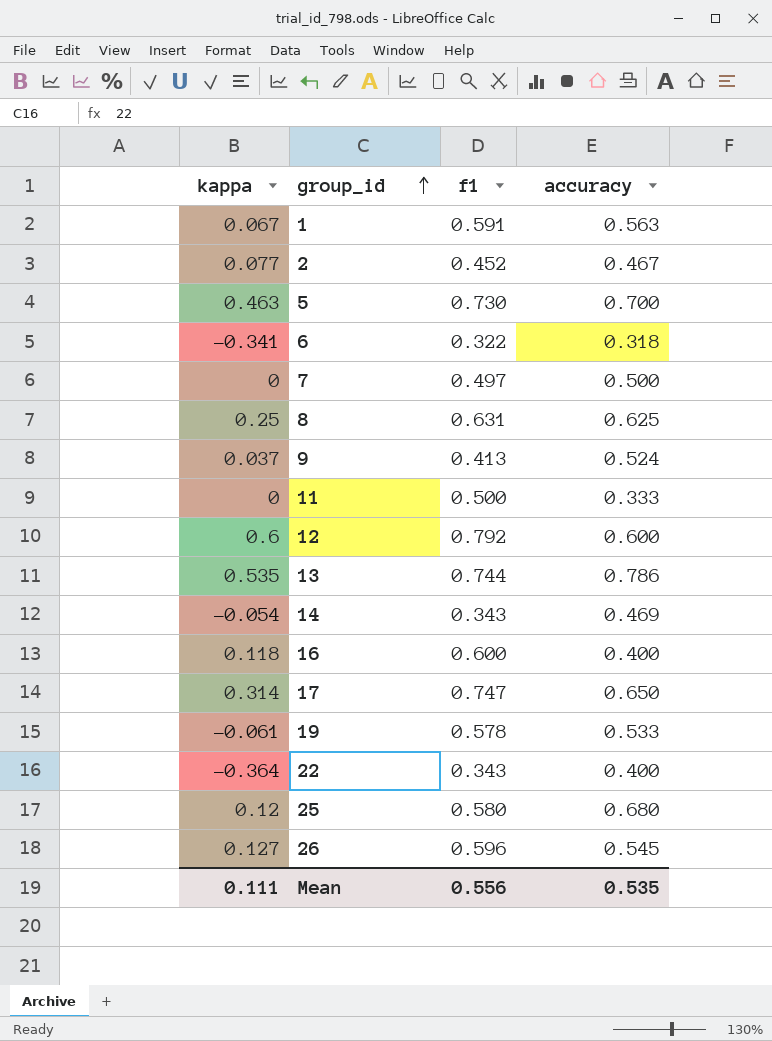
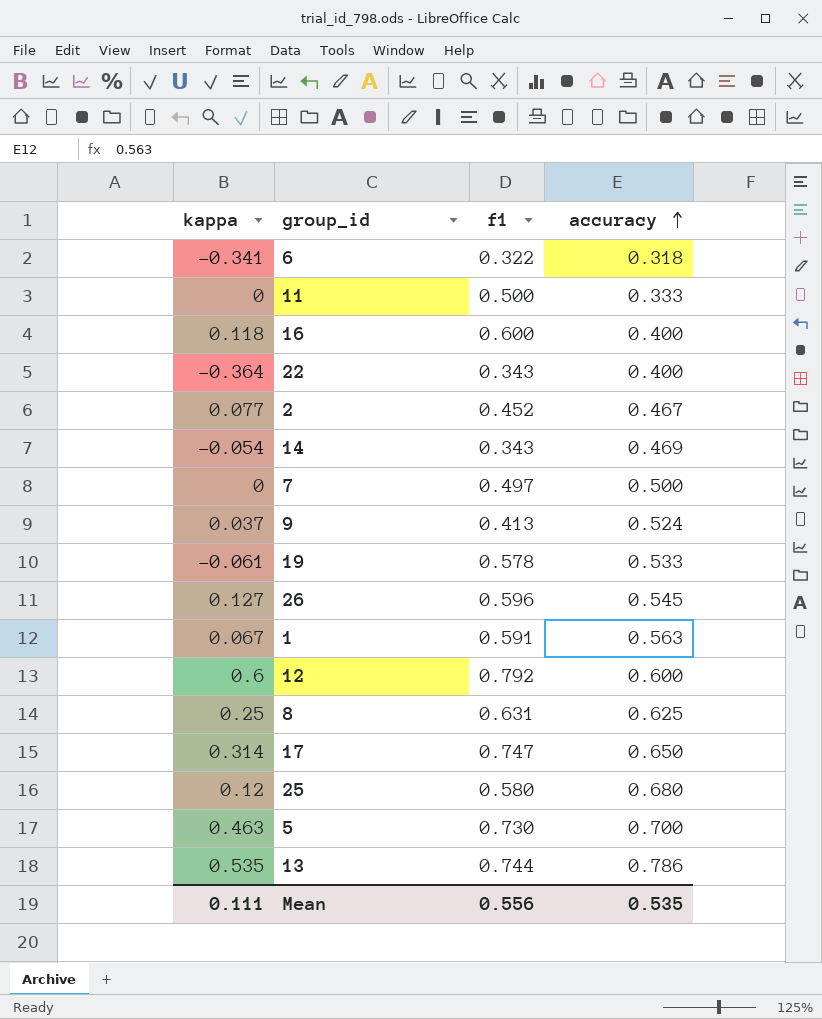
row order: group_id ascending -> accuracy ascending

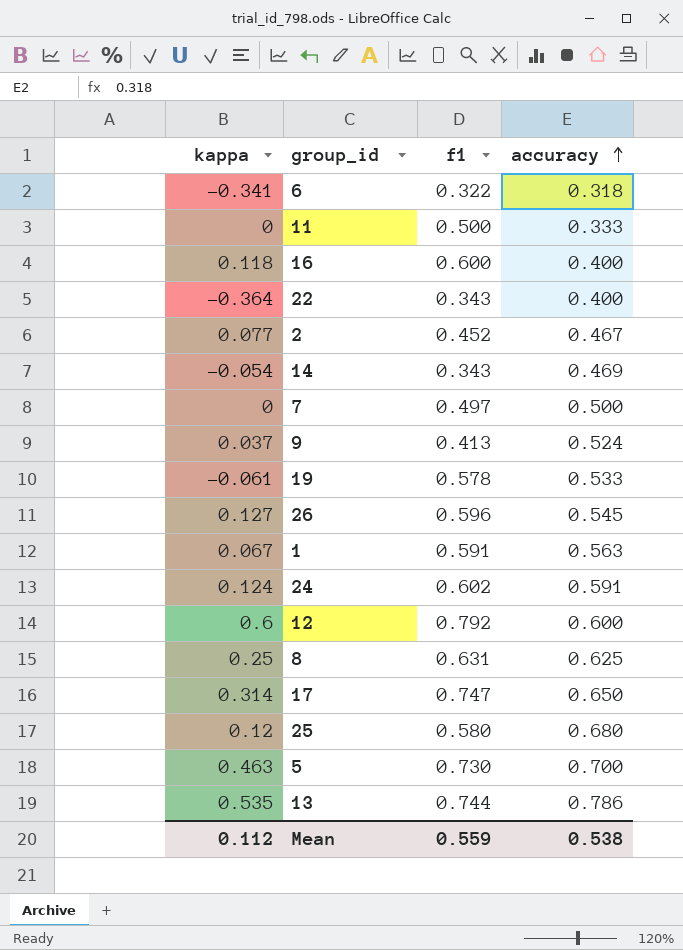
row 24: none -> 0.124 | 0.602 | 0.591
Mean | kappa: 0.111 -> 0.112
Mean | f1: 0.556 -> 0.559
Mean | accuracy: 0.535 -> 0.538

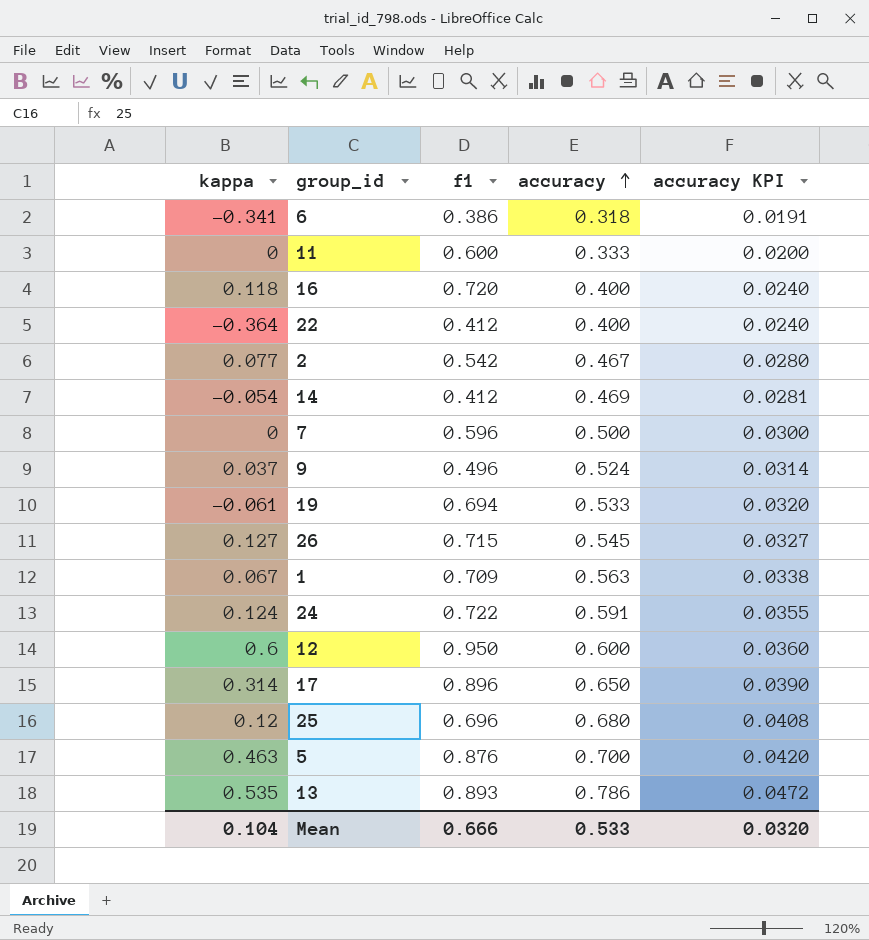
column accuracy KPI | formula: none -> [accuracy] * 0.06
row 8: 0.25 | 0.631 | 0.625 -> none
6 | f1: 0.322 -> 0.386
11 | f1: 0.500 -> 0.600
16 | f1: 0.600 -> 0.720
22 | f1: 0.343 -> 0.412
2 | f1: 0.452 -> 0.542
14 | f1: 0.343 -> 0.412
7 | f1: 0.497 -> 0.596
9 | f1: 0.413 -> 0.496
19 | f1: 0.578 -> 0.694
26 | f1: 0.596 -> 0.715
1 | f1: 0.591 -> 0.709
24 | f1: 0.602 -> 0.722
12 | f1: 0.792 -> 0.950
17 | f1: 0.747 -> 0.896
25 | f1: 0.580 -> 0.696
5 | f1: 0.730 -> 0.876
13 | f1: 0.744 -> 0.893
Mean | kappa: 0.112 -> 0.104
Mean | f1: 0.559 -> 0.666
Mean | accuracy: 0.538 -> 0.533

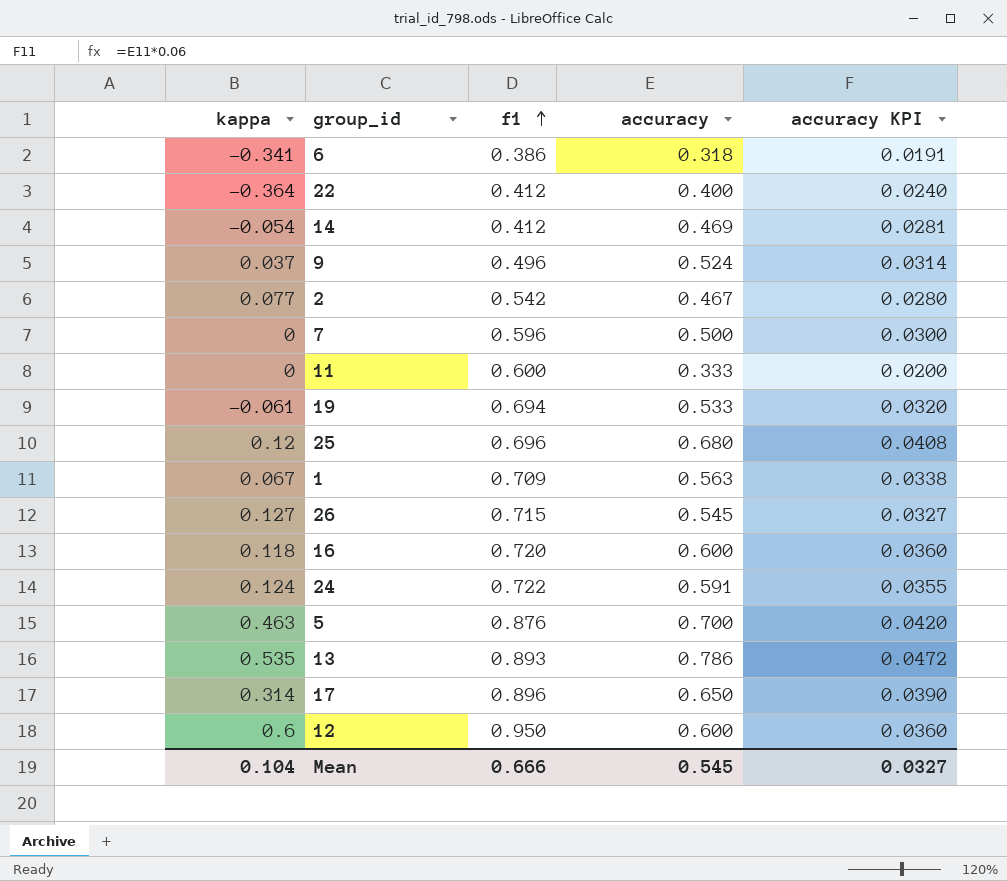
row order: accuracy ascending -> f1 ascending
16 | accuracy: 0.400 -> 0.600
16 | accuracy KPI: 0.0240 -> 0.0360
Mean | accuracy: 0.533 -> 0.545
Mean | accuracy KPI: 0.0320 -> 0.0327

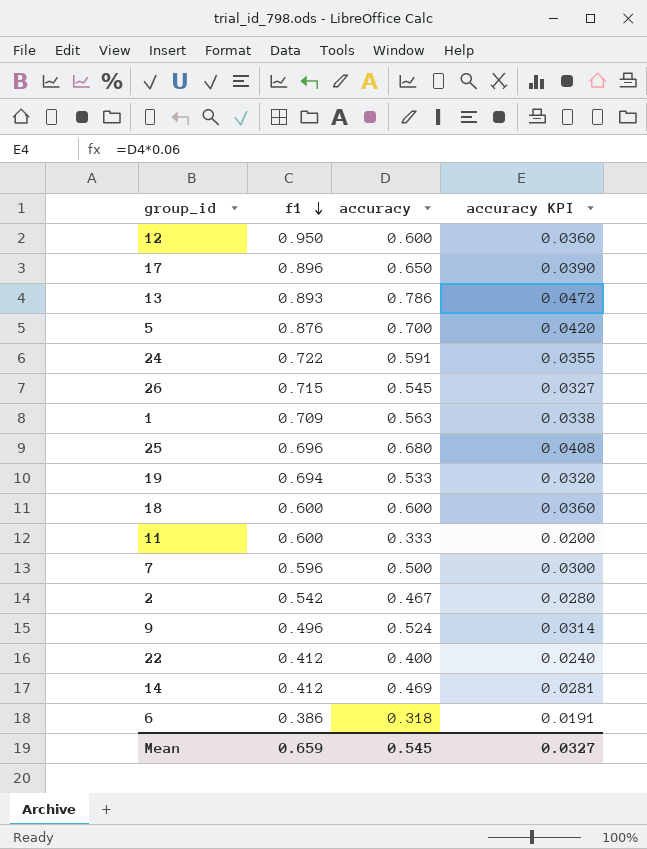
row order: f1 ascending -> f1 descending
column kappa | position: 1 -> none
row 16: 0.118 | 0.720 | 0.600 | 0.0360 -> none
row 18: none -> 0.600 | 0.600 | 0.0360
Mean | f1: 0.666 -> 0.659

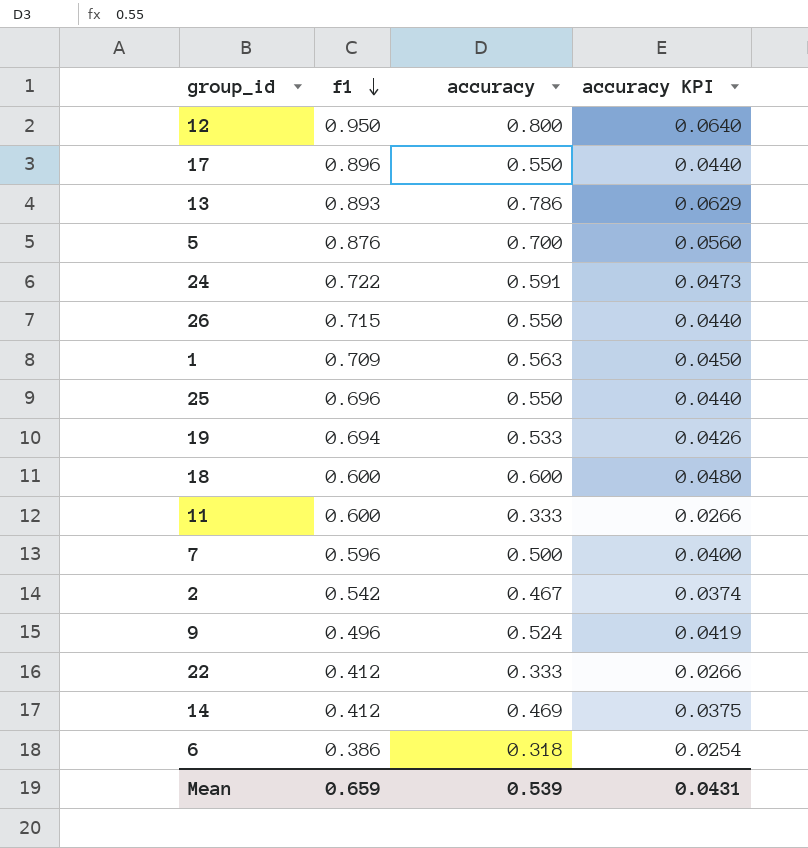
column accuracy KPI | formula: [accuracy] * 0.06 -> [accuracy] * 0.08
12 | accuracy: 0.600 -> 0.800
17 | accuracy: 0.650 -> 0.550
26 | accuracy: 0.545 -> 0.550
25 | accuracy: 0.680 -> 0.550
22 | accuracy: 0.400 -> 0.333
Mean | accuracy: 0.545 -> 0.539
Mean | accuracy KPI: 0.0327 -> 0.0431

